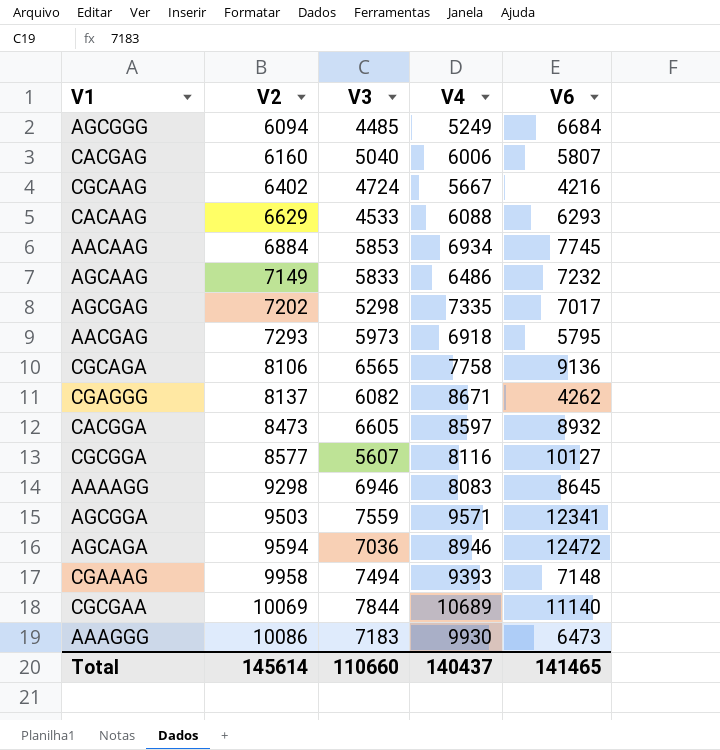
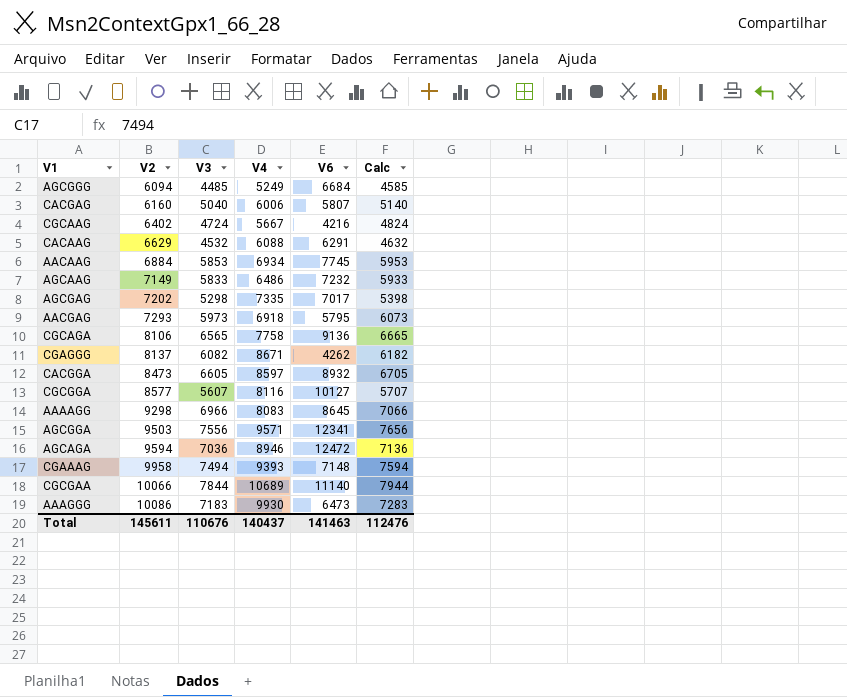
column Calc | formula: none -> [V3] + 100
CACAAG | V3: 4533 -> 4532
CACAAG | V6: 6293 -> 6291
AAAAGG | V3: 6946 -> 6966
AGCGGA | V3: 7559 -> 7556
CGCGAA | V2: 10069 -> 10066
Total | V2: 145614 -> 145611
Total | V3: 110660 -> 110676
Total | V6: 141465 -> 141463

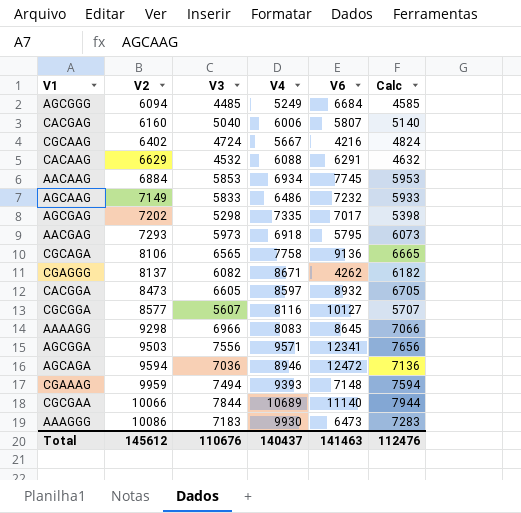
CGAAAG | V2: 9958 -> 9959
Total | V2: 145611 -> 145612

